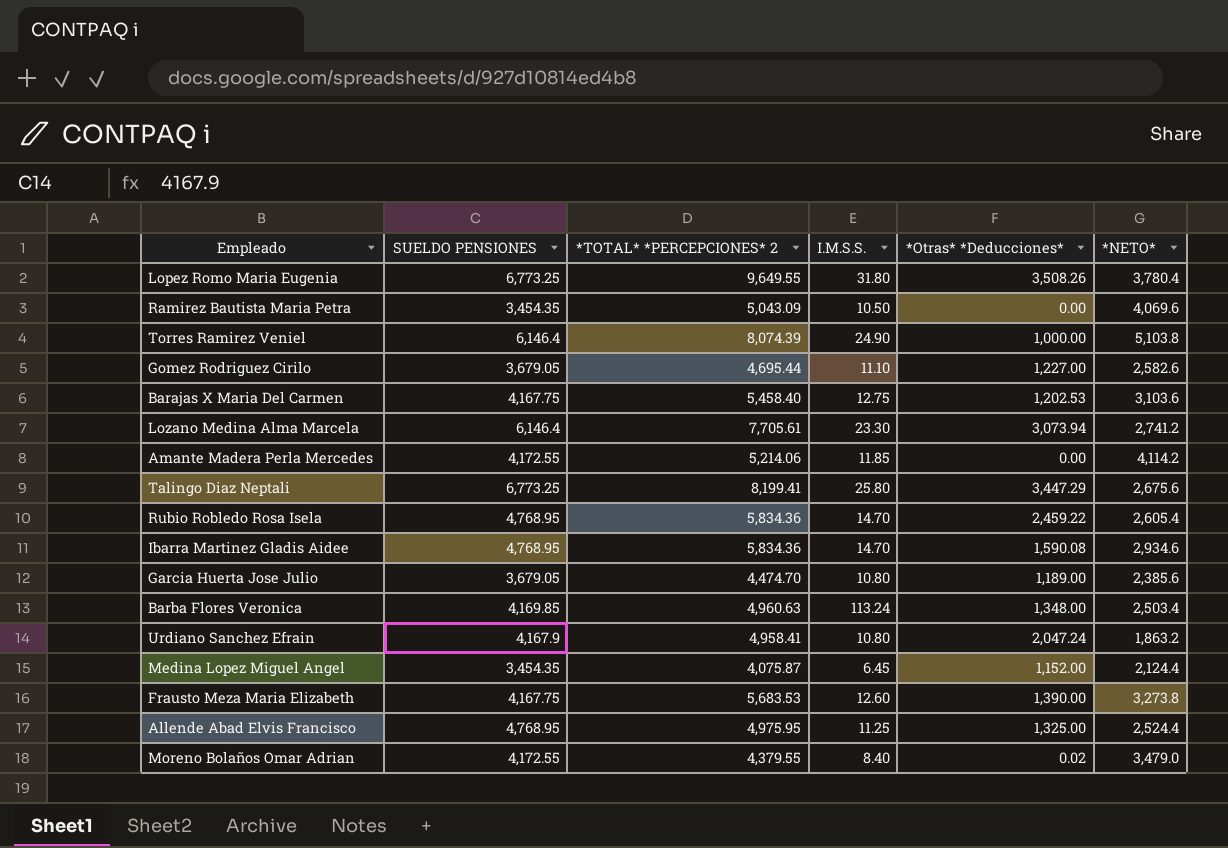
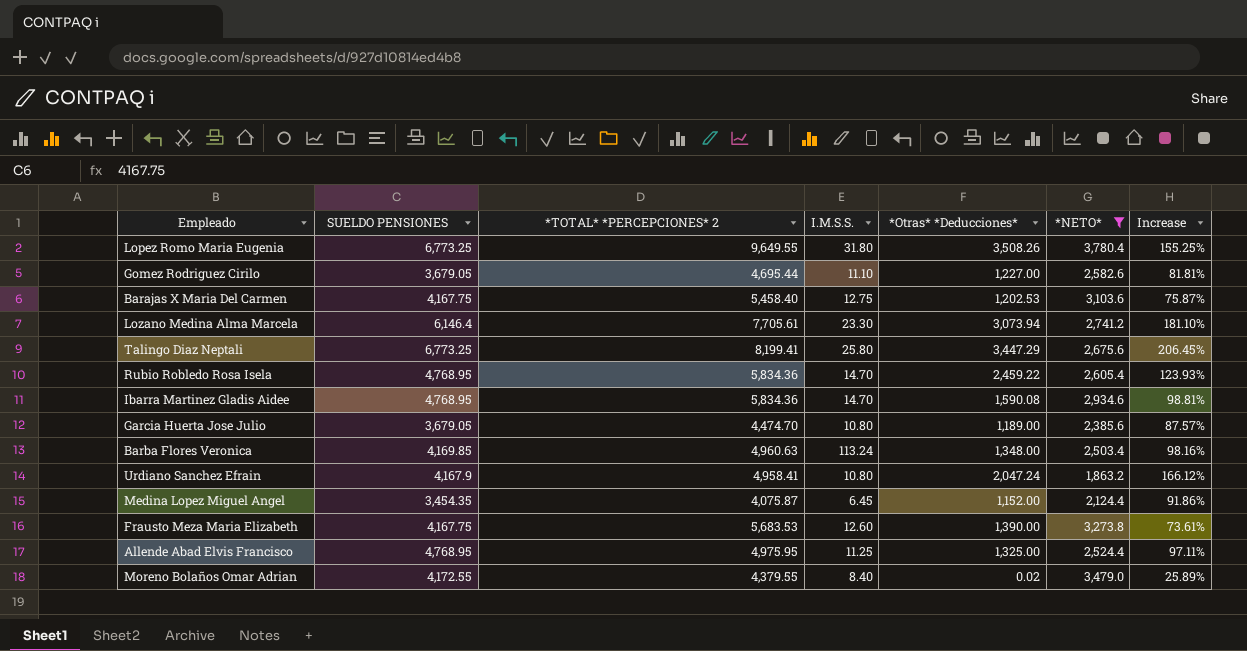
filter: none -> *NETO* <= 3,780.4
column Increase | formula: none -> ([*TOTAL* *PERCEPCIONES* 2] - [*NETO*]) / [*NETO*]

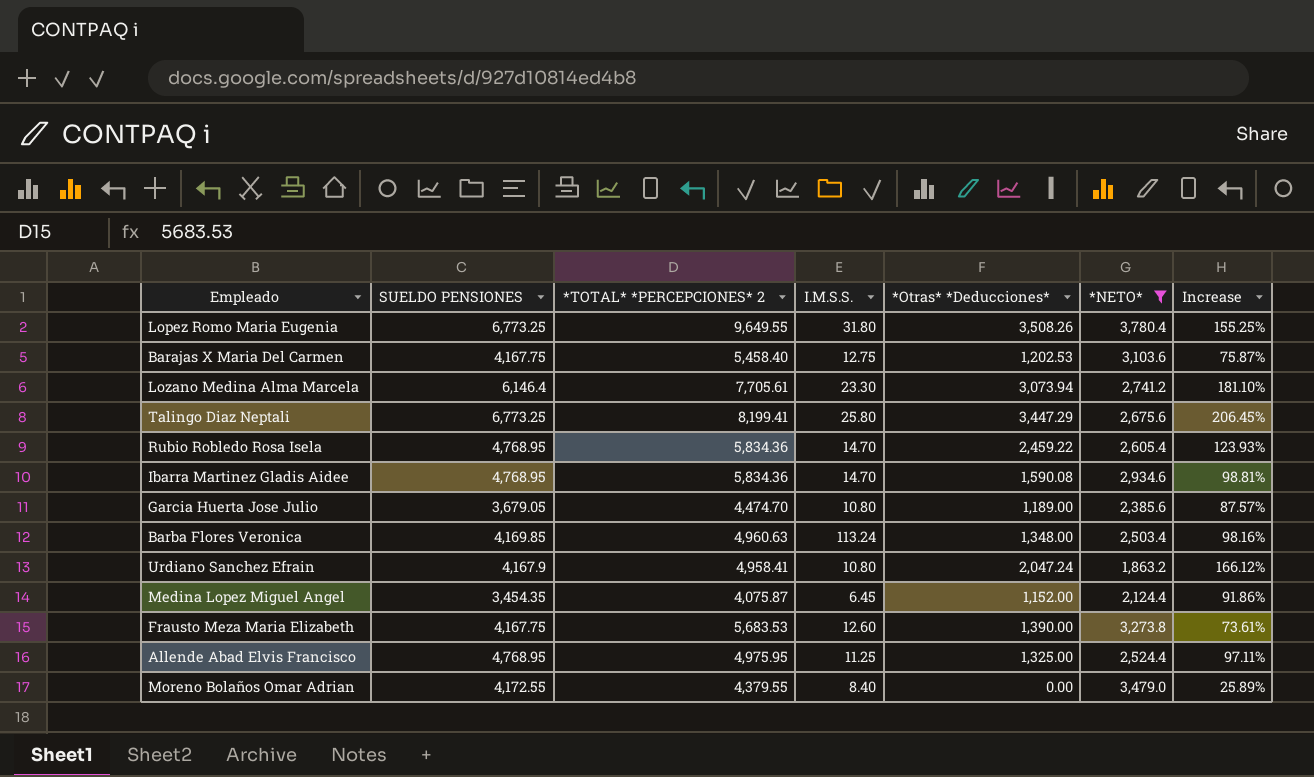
row Gomez Rodriguez Cirilo: 3,679.05 | 4,695.44 | 11.10 | 1,227.00 | 2,582.6 | 81.81% -> none
Moreno Bolaños Omar Adrian | *Otras* *Deducciones*: 0.02 -> 0.00

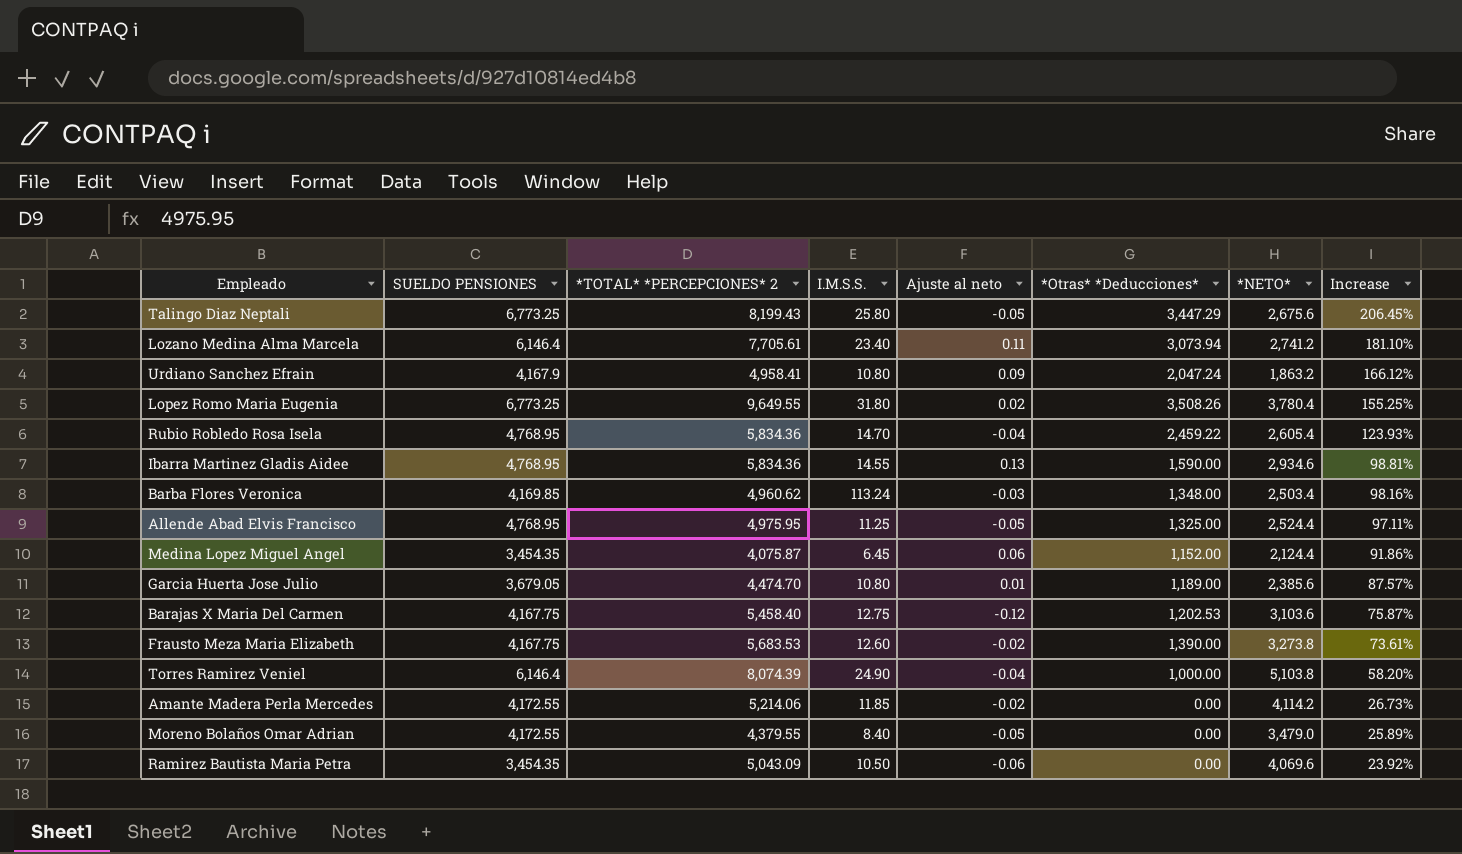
filter: *NETO* <= 3,780.4 -> none
row order: none -> Increase descending
column Ajuste al neto | position: none -> 5
Talingo Diaz Neptali | *TOTAL* *PERCEPCIONES* 2: 8,199.41 -> 8,199.43
Lozano Medina Alma Marcela | I.M.S.S.: 23.30 -> 23.40
Ibarra Martinez Gladis Aidee | I.M.S.S.: 14.70 -> 14.55
Ibarra Martinez Gladis Aidee | *Otras* *Deducciones*: 1,590.08 -> 1,590.00
Barba Flores Veronica | *TOTAL* *PERCEPCIONES* 2: 4,960.63 -> 4,960.62

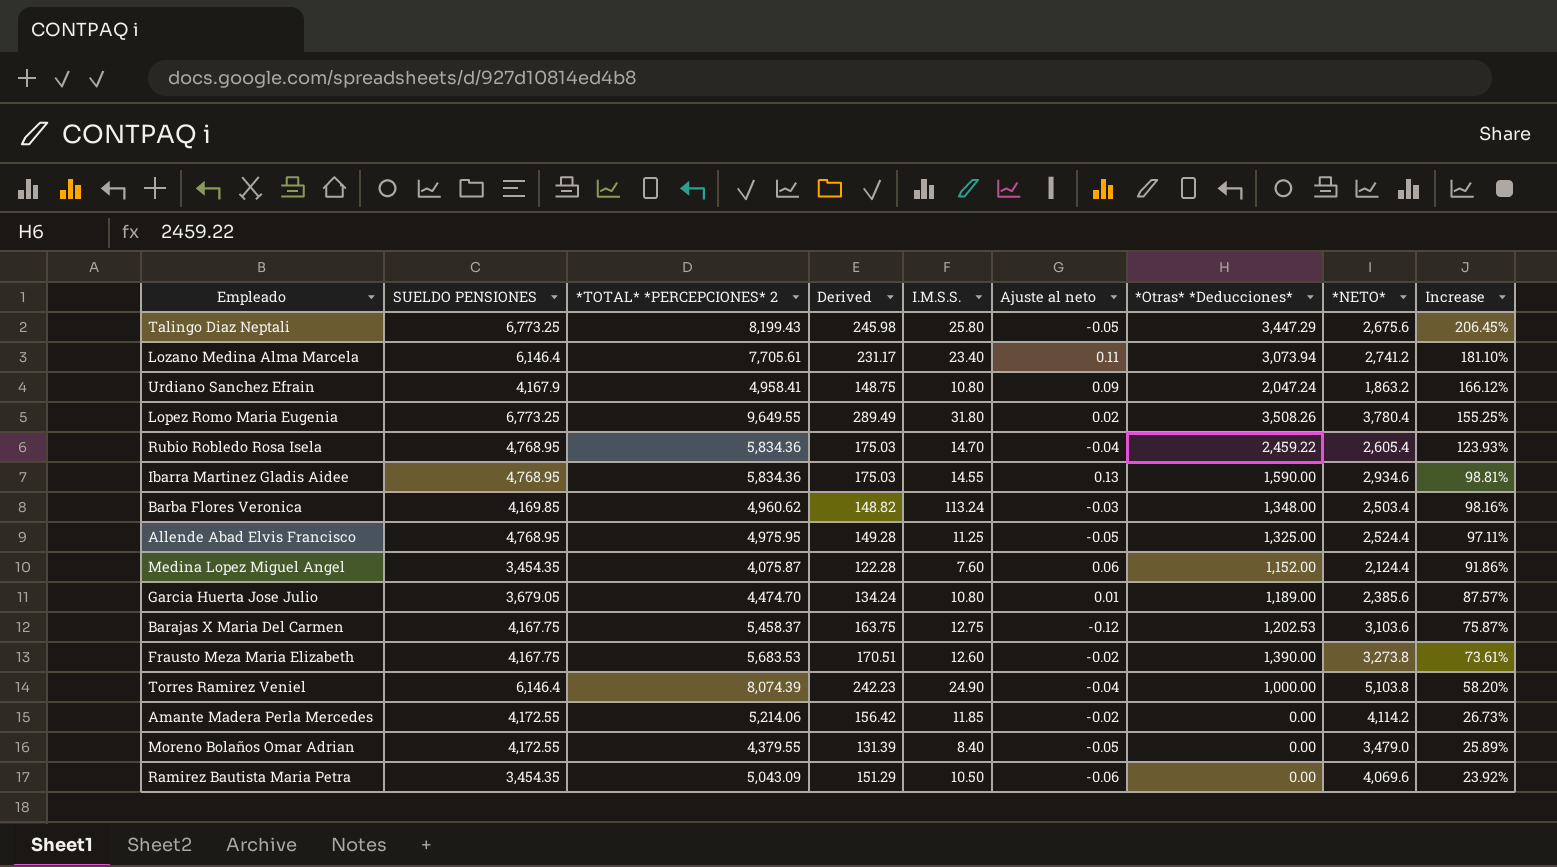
column Derived | formula: none -> [*TOTAL* *PERCEPCIONES* 2] * 0.03
Medina Lopez Miguel Angel | I.M.S.S.: 6.45 -> 7.60
Barajas X Maria Del Carmen | *TOTAL* *PERCEPCIONES* 2: 5,458.40 -> 5,458.37

